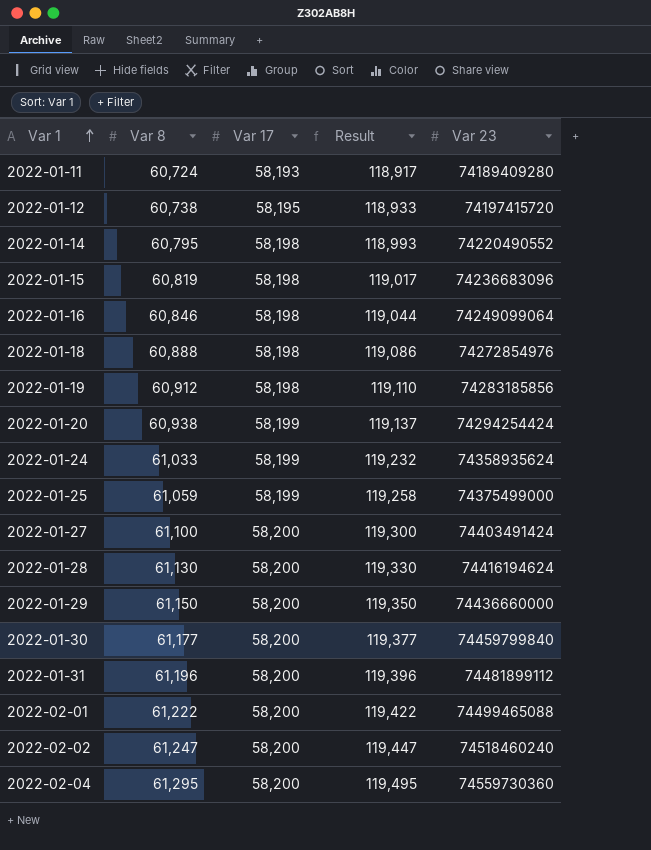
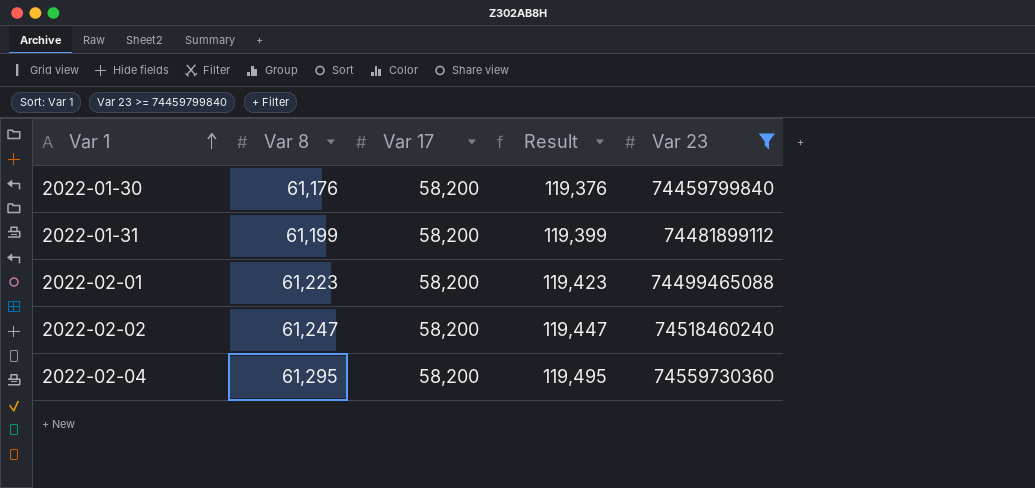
filter: none -> Var 23 >= 74459799840
2022-01-30 | Var 8: 61,177 -> 61,176
2022-01-30 | Result: 119,377 -> 119,376
2022-01-31 | Var 8: 61,196 -> 61,199
2022-01-31 | Result: 119,396 -> 119,399
2022-02-01 | Var 8: 61,222 -> 61,223
2022-02-01 | Result: 119,422 -> 119,423

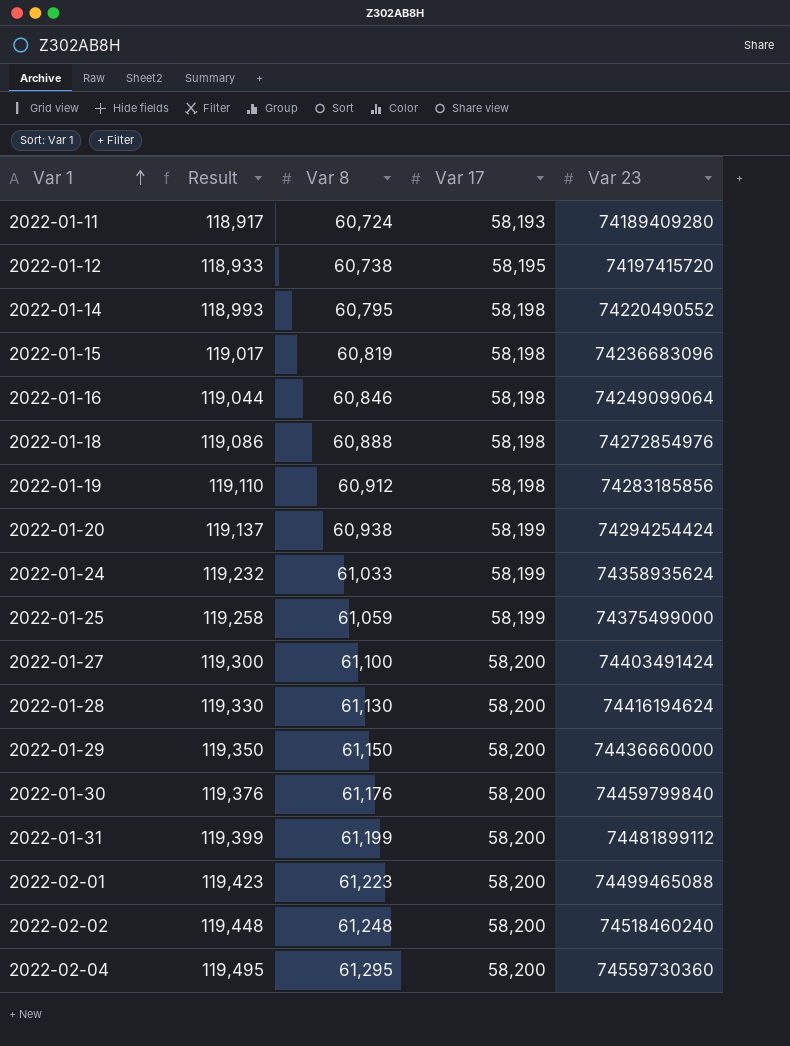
filter: Var 23 >= 74459799840 -> none
column Result | position: 4 -> 2
2022-02-02 | Result: 119,447 -> 119,448
2022-02-02 | Var 8: 61,247 -> 61,248

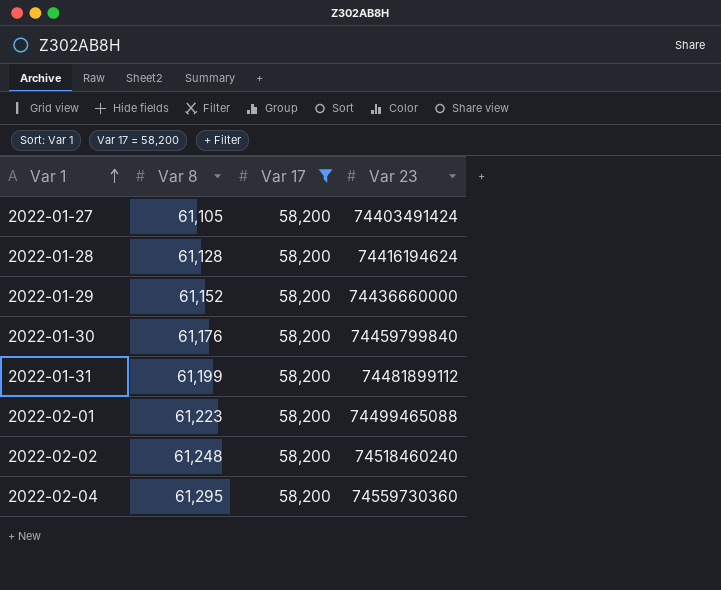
filter: none -> Var 17 = 58,200
column Result | formula: [Var 8] + [Var 17] -> none
2022-01-27 | Var 8: 61,100 -> 61,105
2022-01-28 | Var 8: 61,130 -> 61,128
2022-01-29 | Var 8: 61,150 -> 61,152

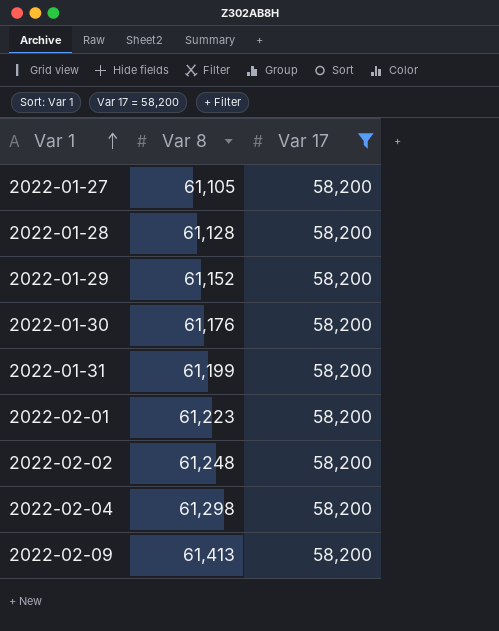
column Var 23 | position: 4 -> none
2022-02-04 | Var 8: 61,295 -> 61,298
row 2022-02-09: none -> 61,413 | 58,200

